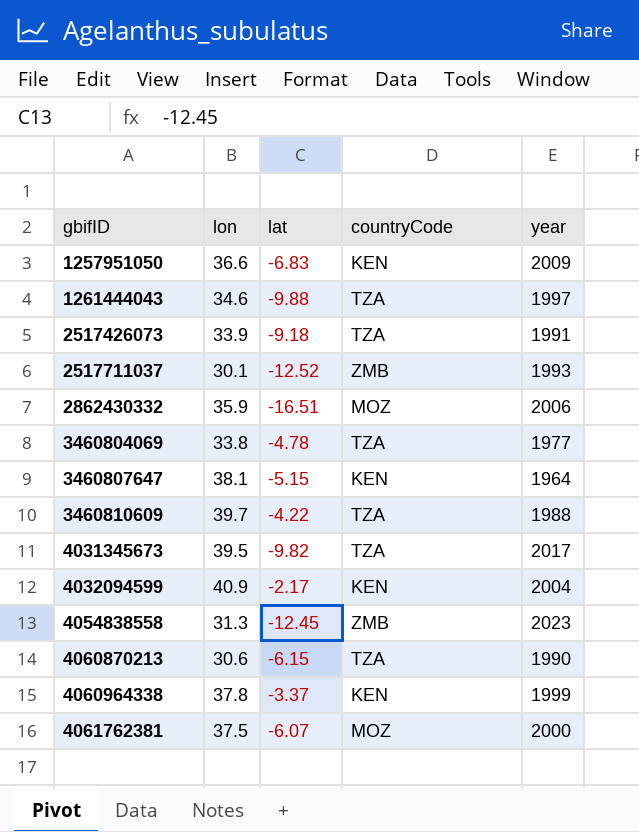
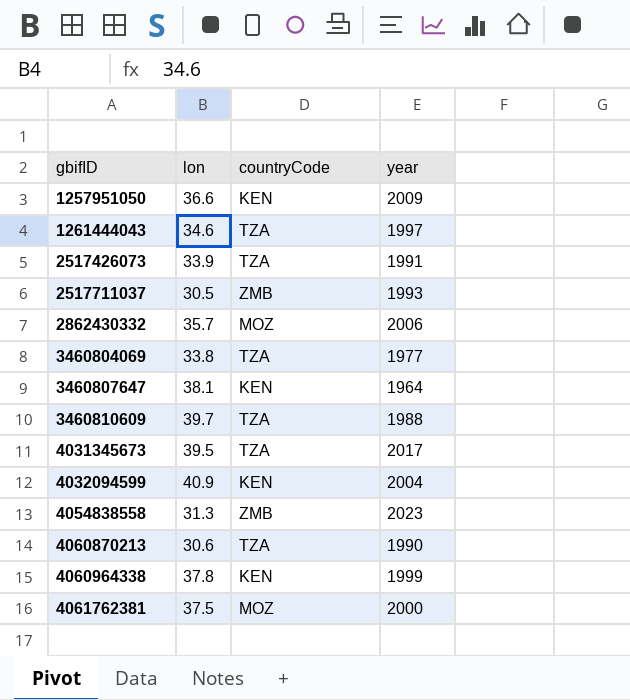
column lat | position: 3 -> none
2517711037 | lon: 30.1 -> 30.5
2862430332 | lon: 35.9 -> 35.7

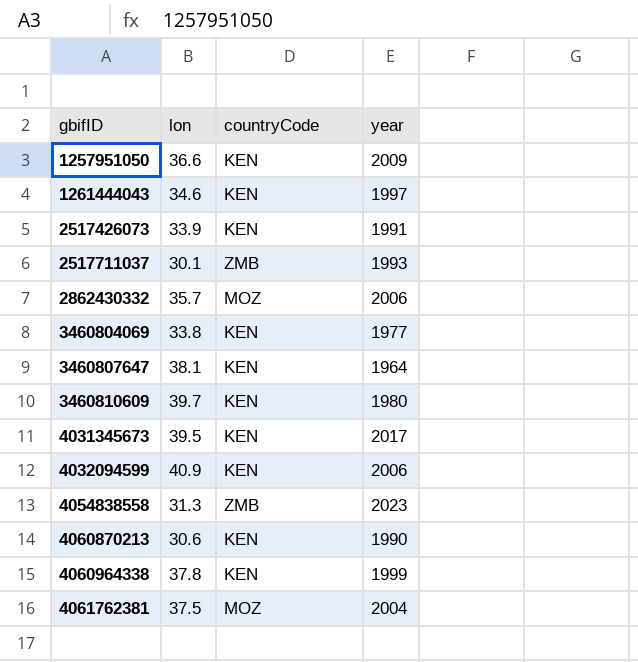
1261444043 | countryCode: TZA -> KEN
2517426073 | countryCode: TZA -> KEN
2517711037 | lon: 30.5 -> 30.1
3460804069 | countryCode: TZA -> KEN
3460810609 | countryCode: TZA -> KEN
3460810609 | year: 1988 -> 1980
4031345673 | countryCode: TZA -> KEN
4032094599 | year: 2004 -> 2006
4060870213 | countryCode: TZA -> KEN
4061762381 | year: 2000 -> 2004

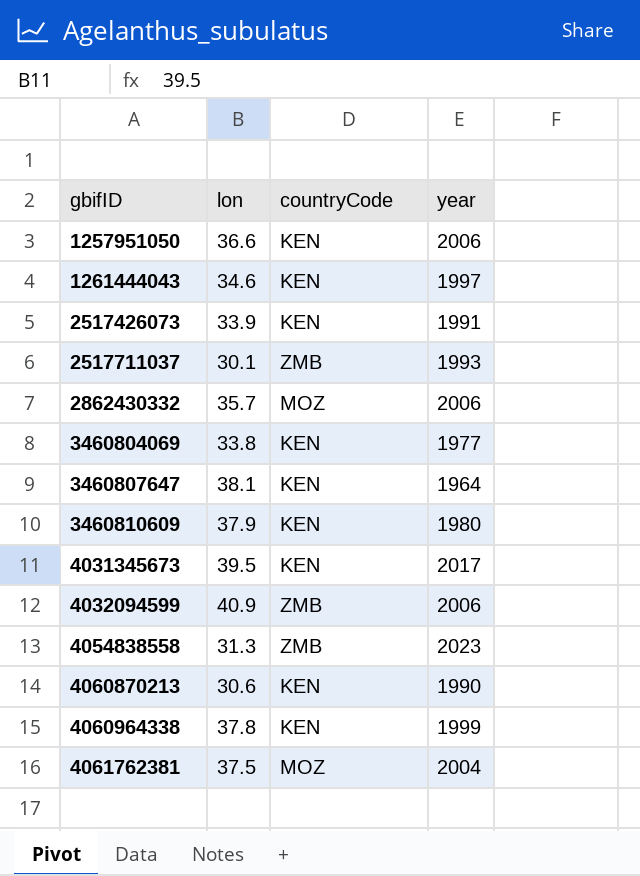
1257951050 | year: 2009 -> 2006
3460810609 | lon: 39.7 -> 37.9
4032094599 | countryCode: KEN -> ZMB

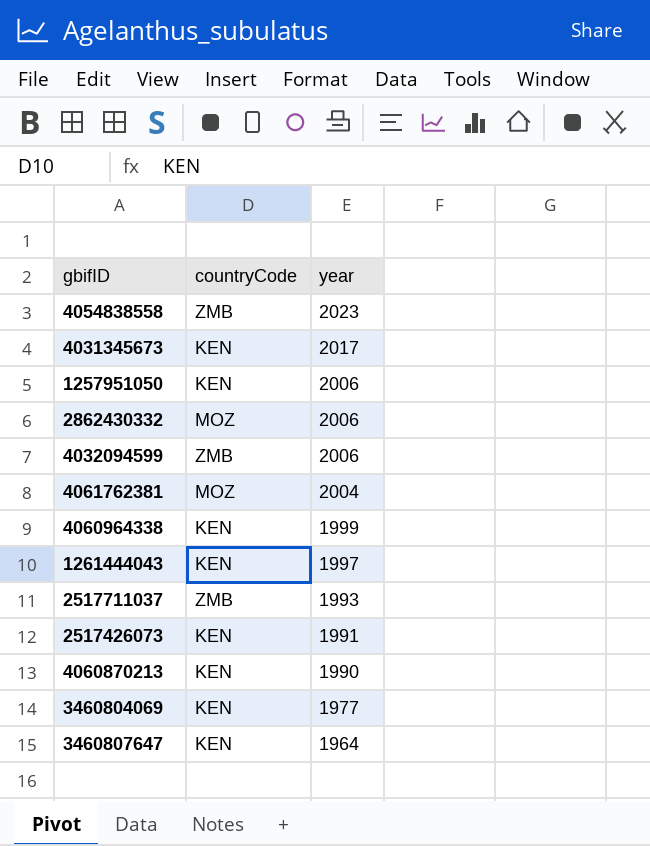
row order: gbifID ascending -> year descending
column lon | position: 2 -> none
row 3460810609: 37.9 | KEN | 1980 -> none

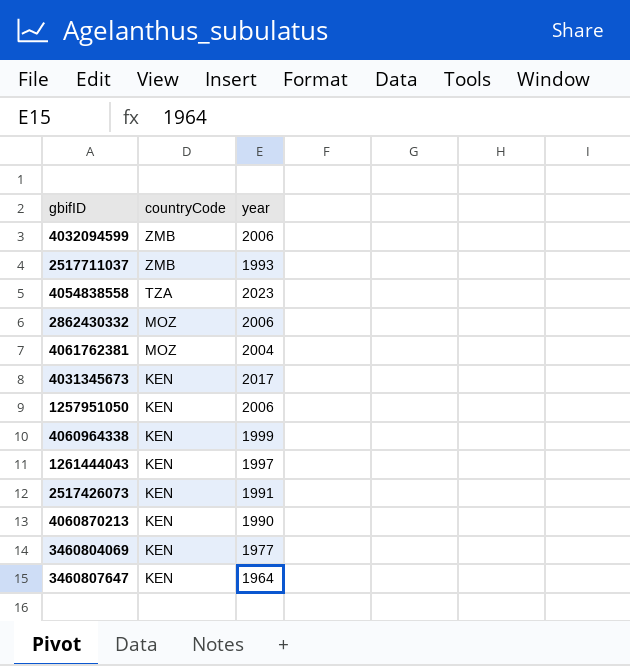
row order: year descending -> countryCode descending
4054838558 | countryCode: ZMB -> TZA

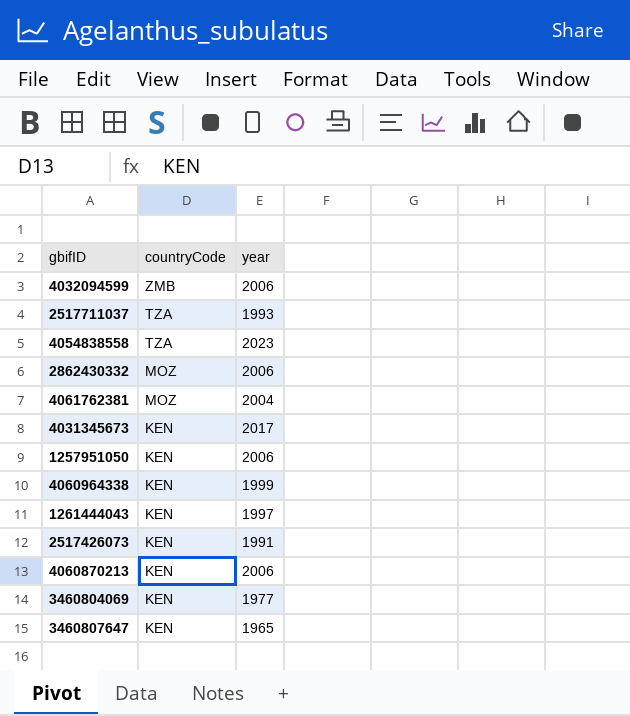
2517711037 | countryCode: ZMB -> TZA
4060870213 | year: 1990 -> 2006
3460807647 | year: 1964 -> 1965

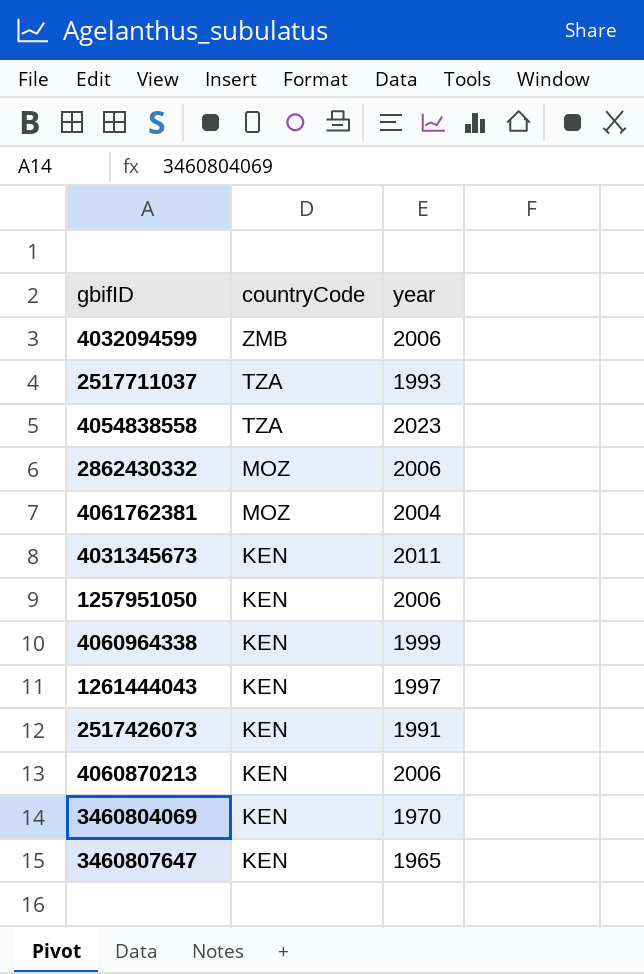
4031345673 | year: 2017 -> 2011
3460804069 | year: 1977 -> 1970

